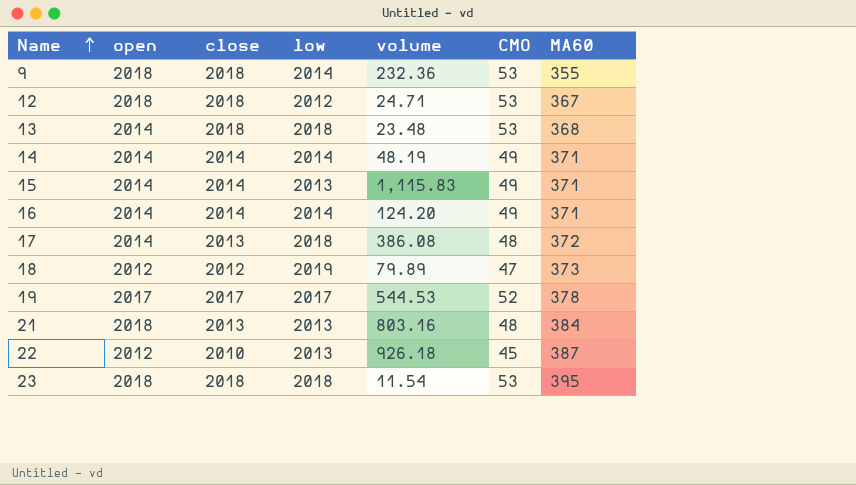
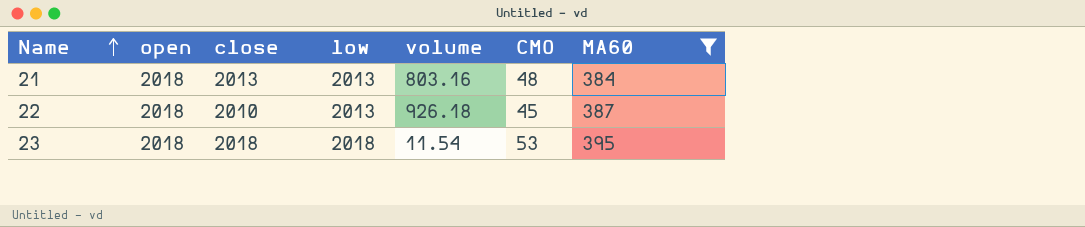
filter: none -> MA60 >= 384
22 | open: 2012 -> 2018

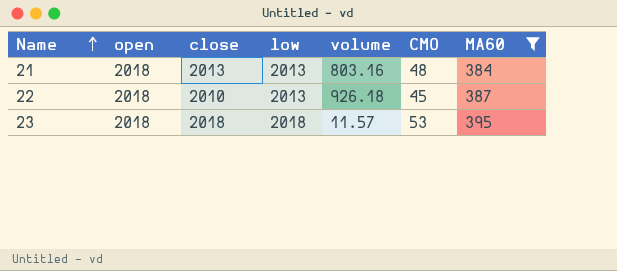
23 | volume: 11.54 -> 11.57

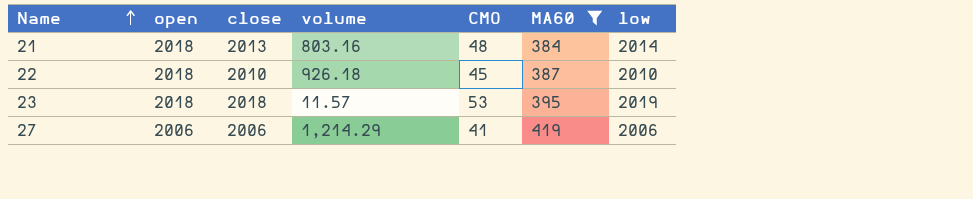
column low | position: 4 -> 7
21 | low: 2013 -> 2014
22 | low: 2013 -> 2010
23 | low: 2018 -> 2019
row 27: none -> 2006 | 2006 | 1,214.29 | 41 | 419 | 2006

